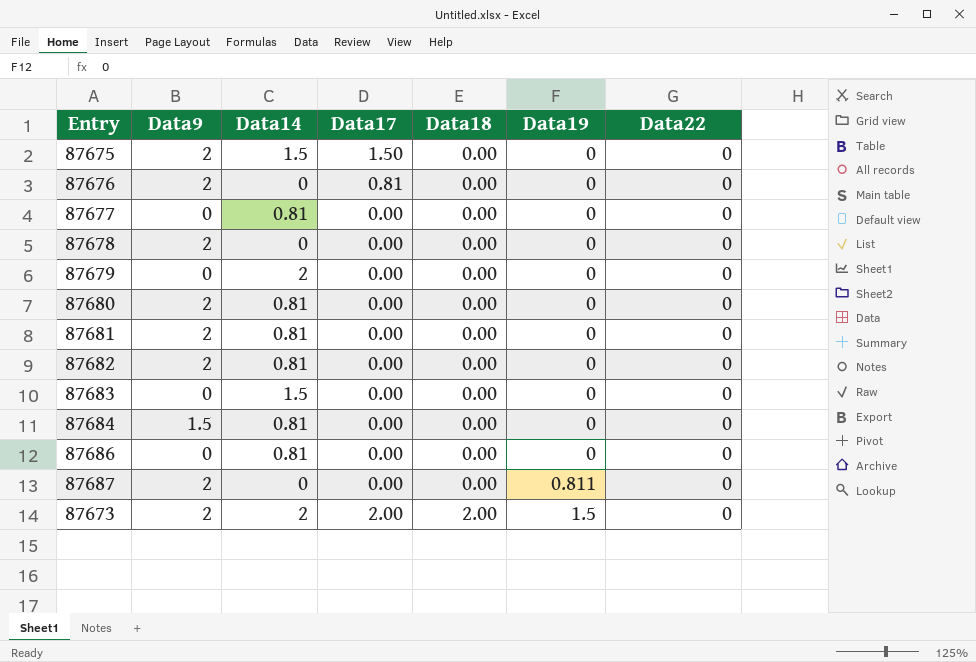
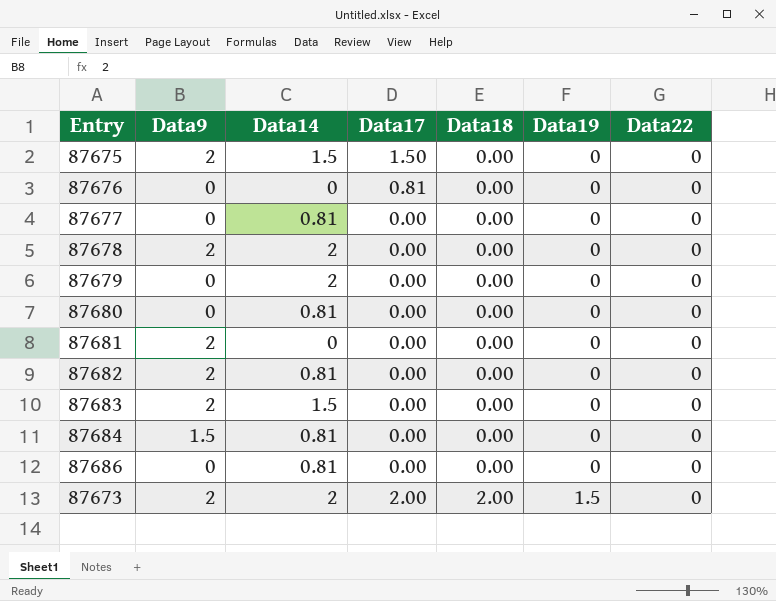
row 87687: 2 | 0 | 0.00 | 0.00 | 0.811 | 0 -> none
87676 | Data9: 2 -> 0
87678 | Data14: 0 -> 2
87680 | Data9: 2 -> 0
87681 | Data14: 0.81 -> 0
87683 | Data9: 0 -> 2

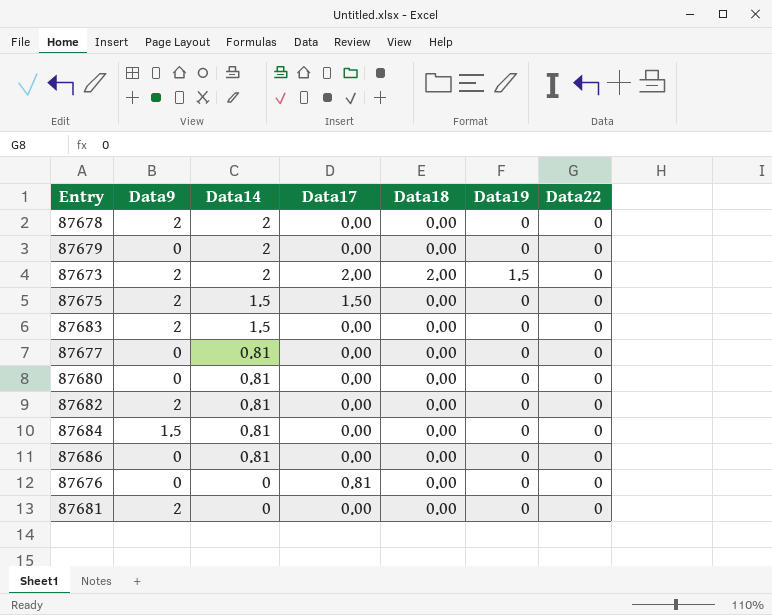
row order: Data18 ascending -> Data14 descending

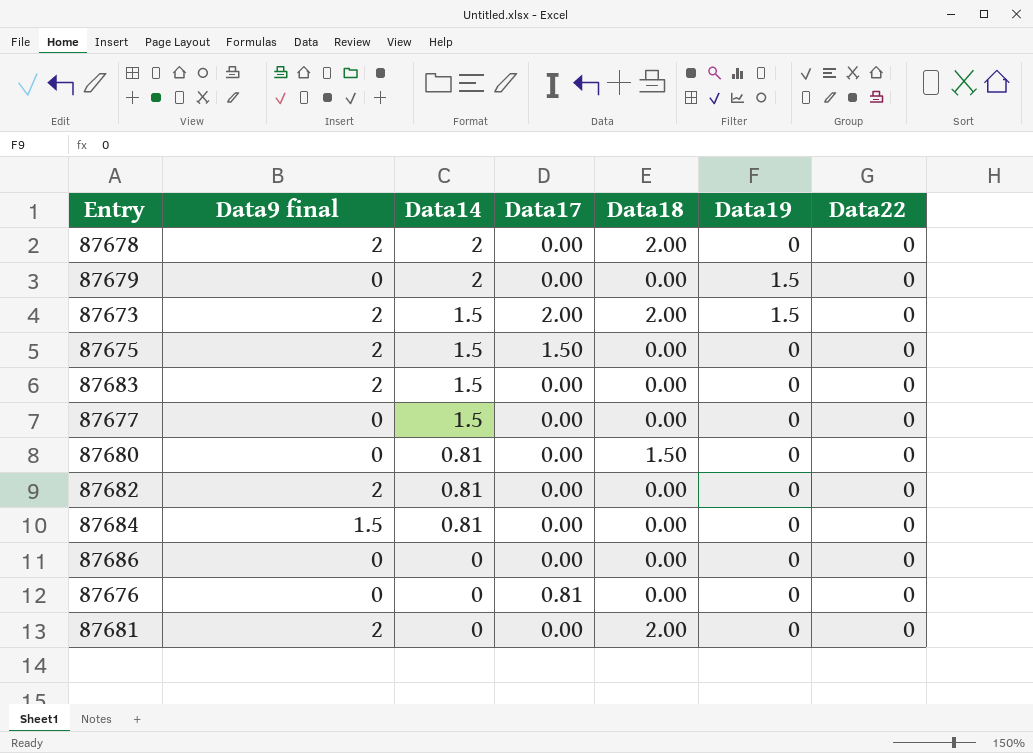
column name: Data9 -> Data9 final
87678 | Data18: 0.00 -> 2.00
87679 | Data19: 0 -> 1.5
87673 | Data14: 2 -> 1.5
87677 | Data14: 0.81 -> 1.5
87680 | Data18: 0.00 -> 1.50
87686 | Data14: 0.81 -> 0
87681 | Data18: 0.00 -> 2.00

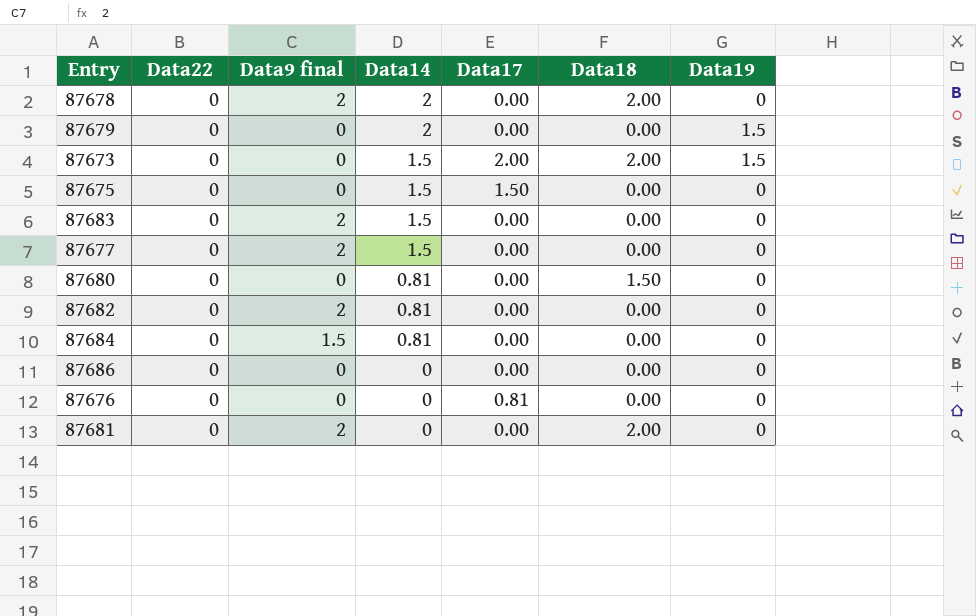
column Data22 | position: 7 -> 2
87673 | Data9 final: 2 -> 0
87675 | Data9 final: 2 -> 0
87677 | Data9 final: 0 -> 2

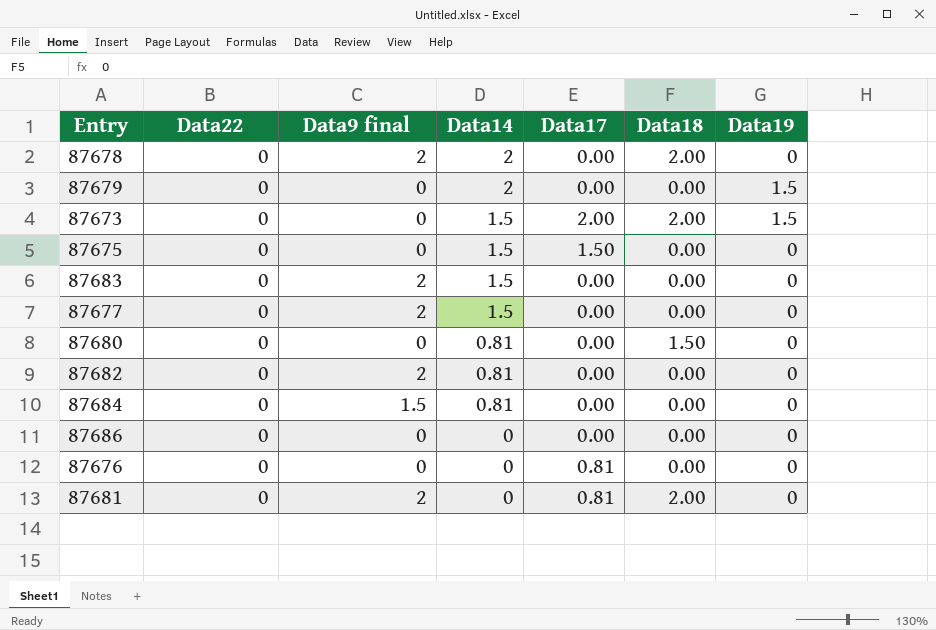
87681 | Data17: 0.00 -> 0.81

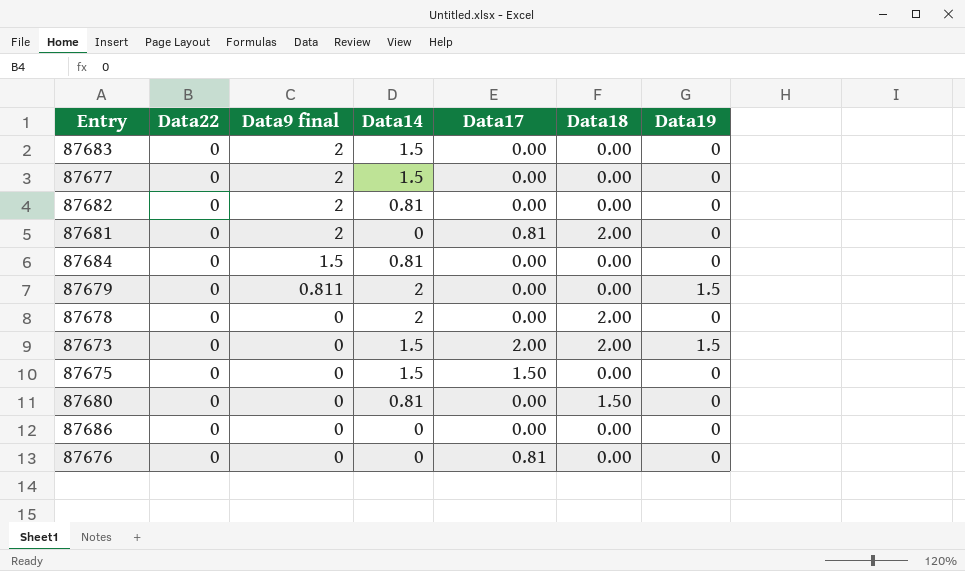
row order: Data14 descending -> Data9 final descending
87679 | Data9 final: 0 -> 0.811
87678 | Data9 final: 2 -> 0

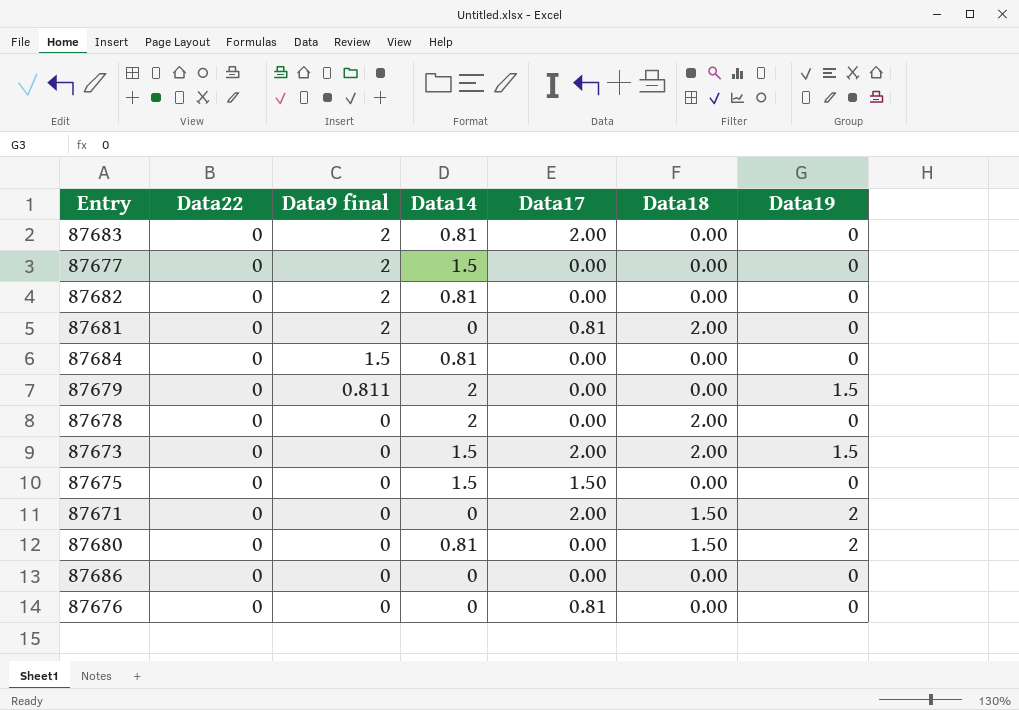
87683 | Data14: 1.5 -> 0.81
87683 | Data17: 0.00 -> 2.00
row 87671: none -> 0 | 0 | 0 | 2.00 | 1.50 | 2
87680 | Data19: 0 -> 2

